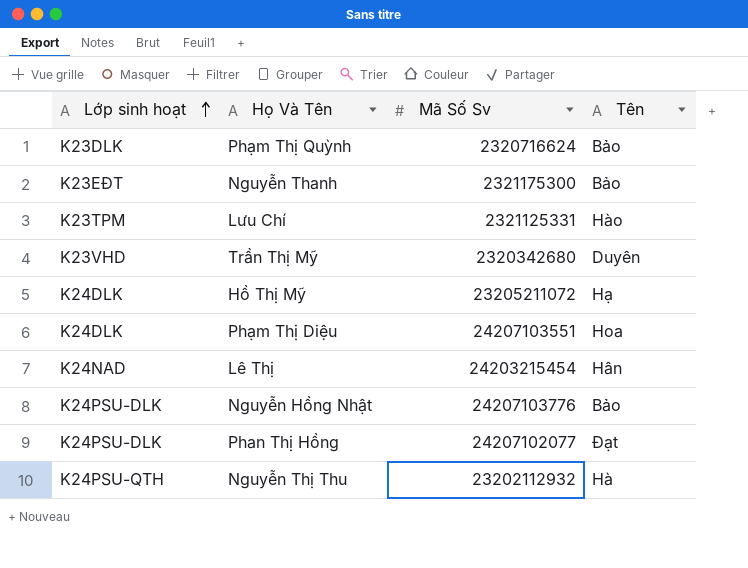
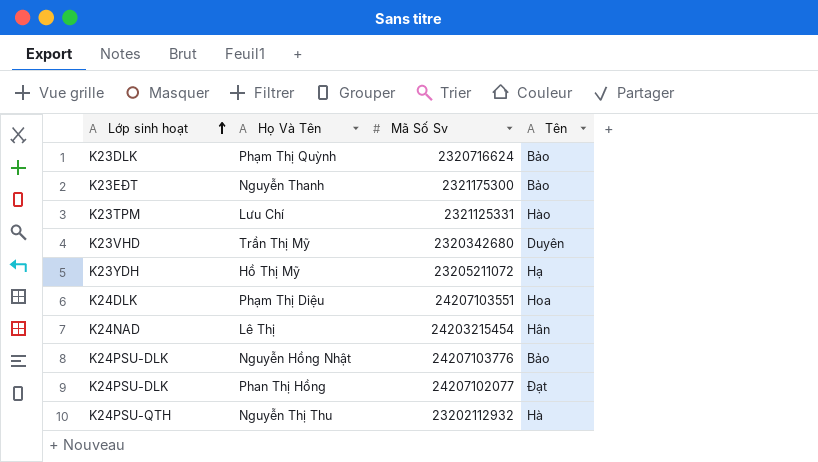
Hồ Thị Mỹ | Lớp sinh hoạt: K24DLK -> K23YDH

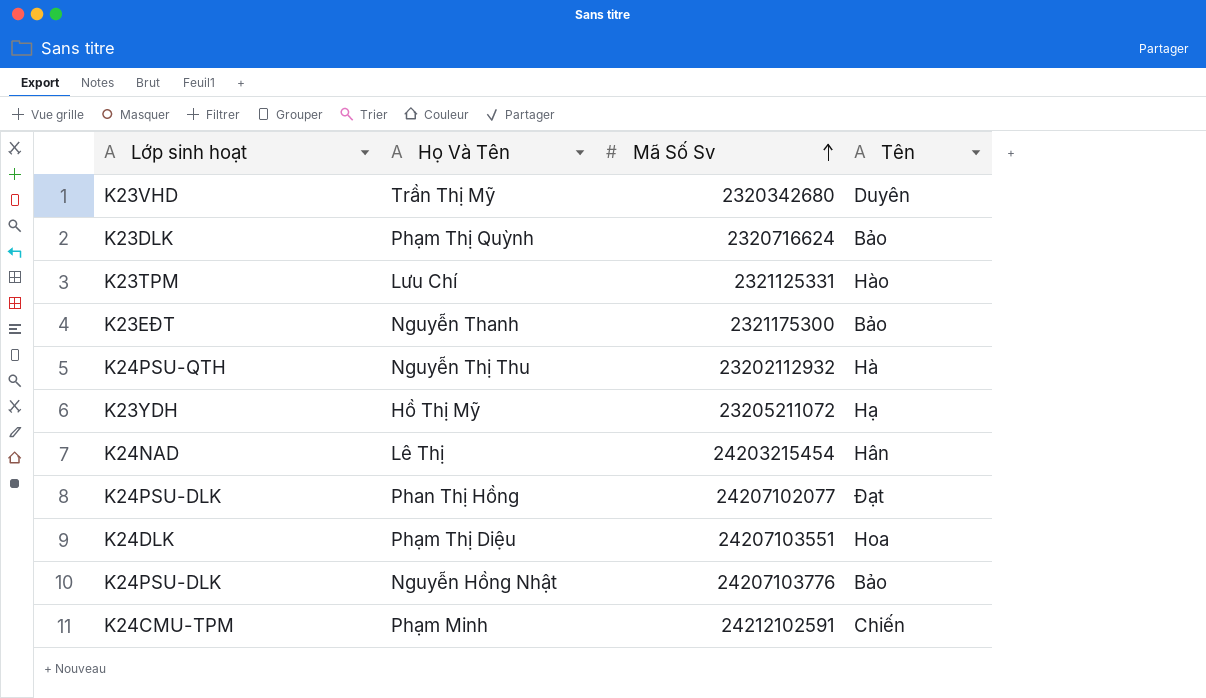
row order: Lớp sinh hoạt ascending -> Mã Số Sv ascending
row Phạm Minh: none -> K24CMU-TPM | 24212102591 | Chiến

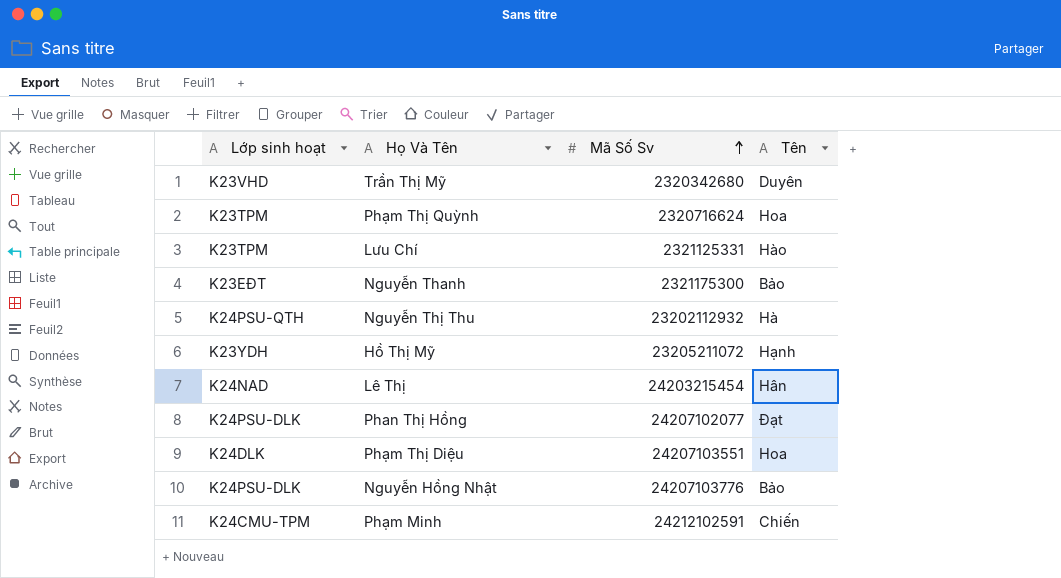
Phạm Thị Quỳnh | Lớp sinh hoạt: K23DLK -> K23TPM
Phạm Thị Quỳnh | Tên: Bảo -> Hoa
Hồ Thị Mỹ | Tên: Hạ -> Hạnh

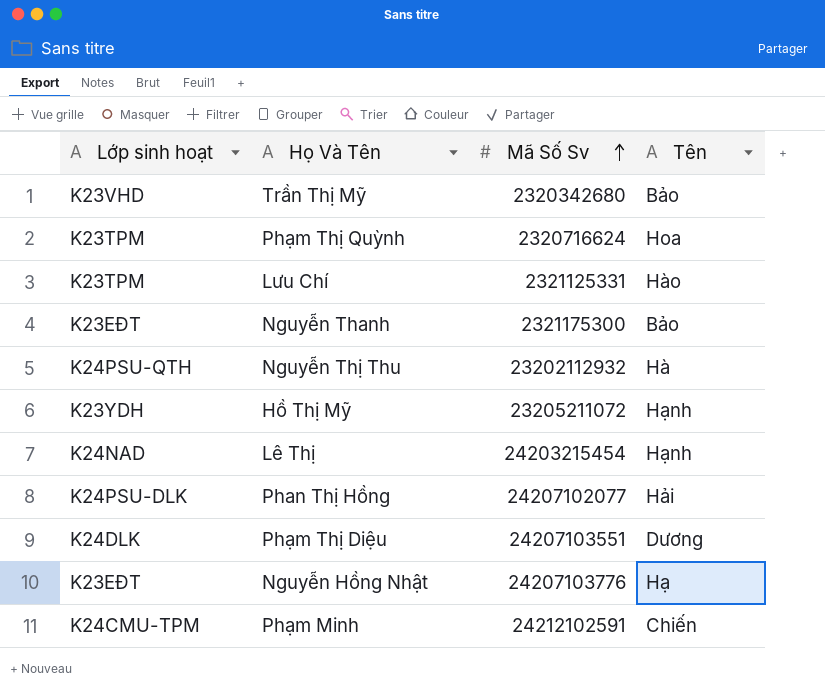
Trần Thị Mỹ | Tên: Duyên -> Bảo
Lê Thị | Tên: Hân -> Hạnh
Phan Thị Hồng | Tên: Đạt -> Hải
Phạm Thị Diệu | Tên: Hoa -> Dương
Nguyễn Hồng Nhật | Lớp sinh hoạt: K24PSU-DLK -> K23EĐT
Nguyễn Hồng Nhật | Tên: Bảo -> Hạ

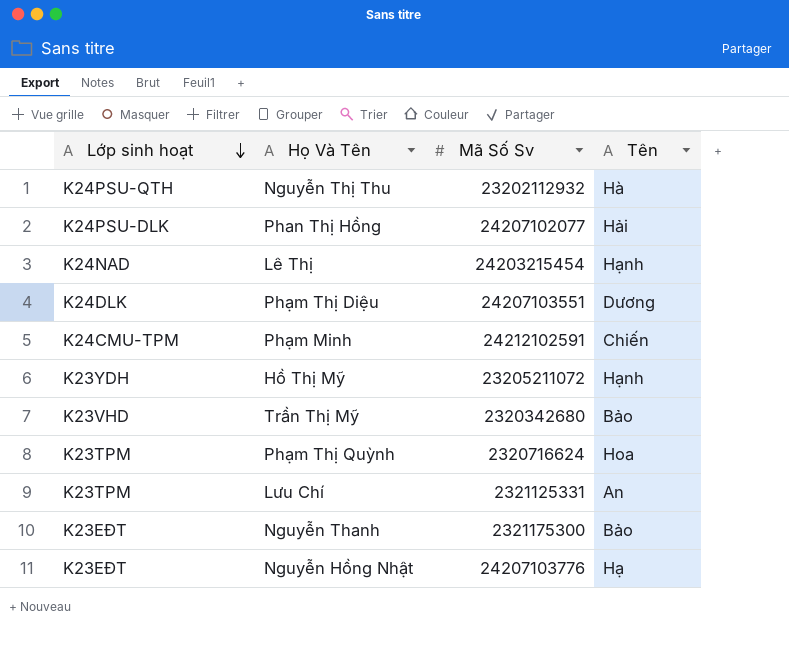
row order: Mã Số Sv ascending -> Lớp sinh hoạt descending
Lưu Chí | Tên: Hào -> An

